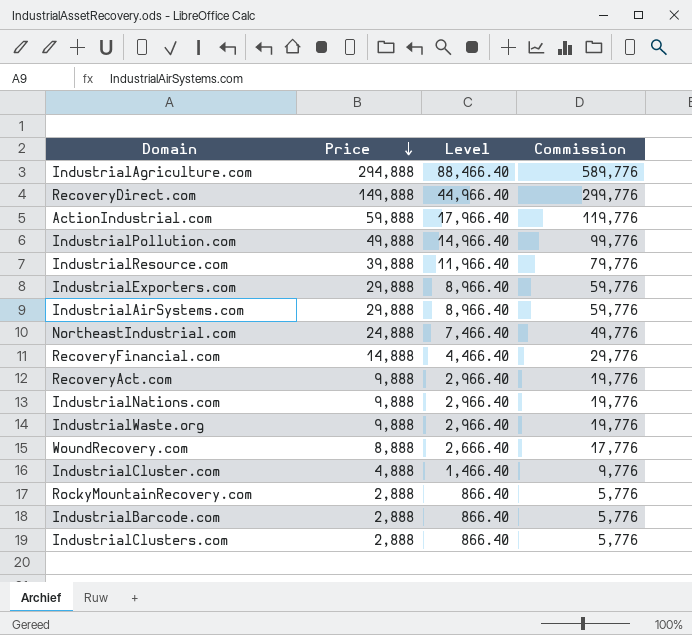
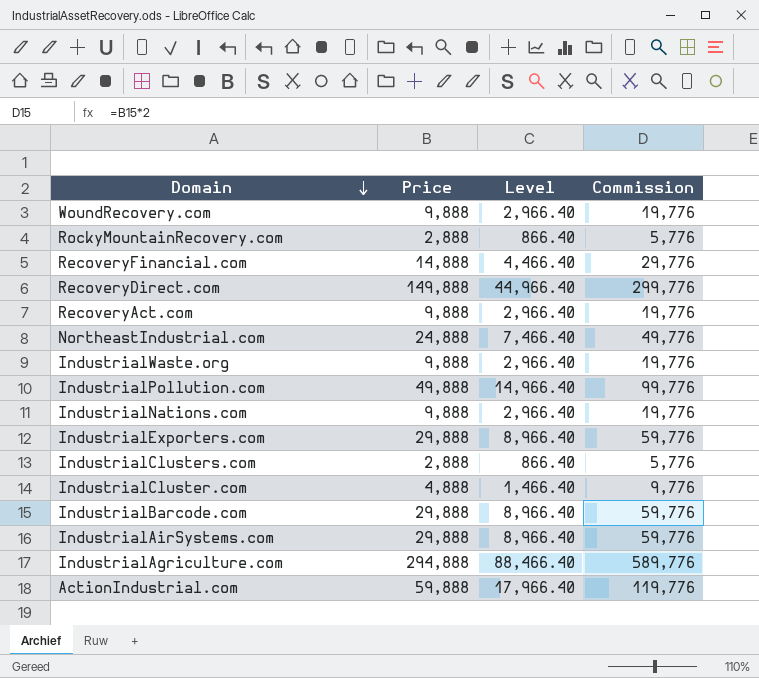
row order: Price descending -> Domain descending
row IndustrialResource.com: 39,888 | 11,966.40 | 79,776 -> none
WoundRecovery.com | Price: 8,888 -> 9,888
WoundRecovery.com | Level: 2,666.40 -> 2,966.40
WoundRecovery.com | Commission: 17,776 -> 19,776
IndustrialBarcode.com | Price: 2,888 -> 29,888
IndustrialBarcode.com | Level: 866.40 -> 8,966.40
IndustrialBarcode.com | Commission: 5,776 -> 59,776

